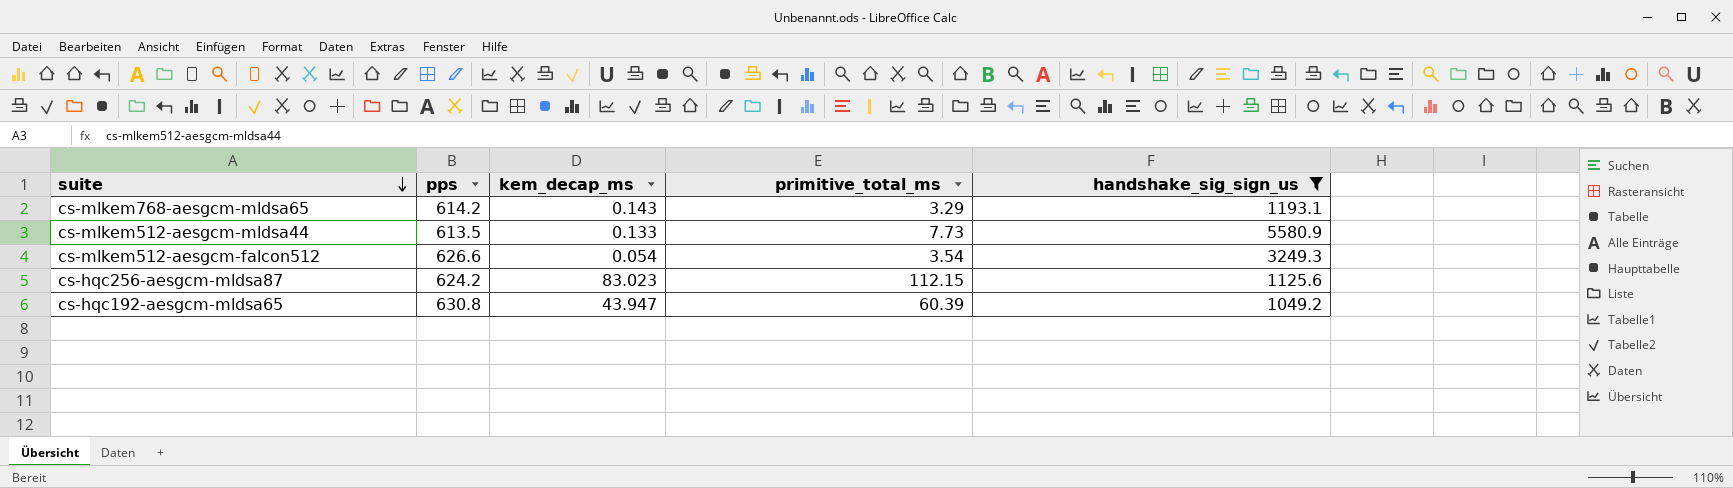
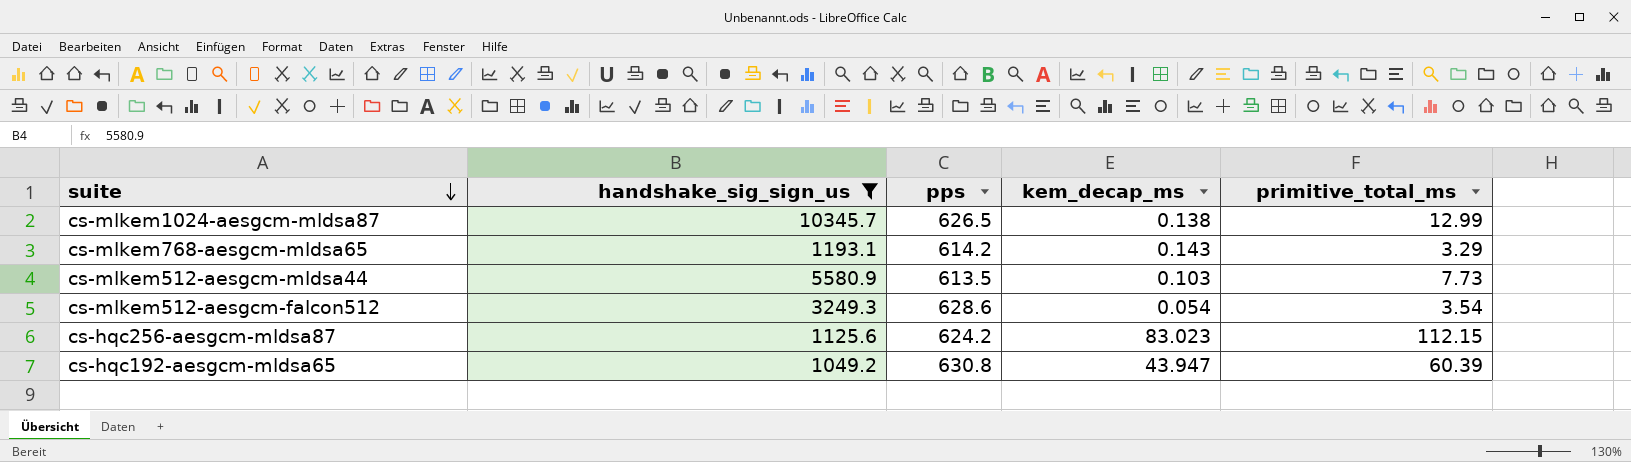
column handshake_sig_sign_us | position: 5 -> 2
row cs-mlkem1024-aesgcm-mldsa87: none -> 10345.7 | 626.5 | 0.138 | 12.99
cs-mlkem512-aesgcm-mldsa44 | kem_decap_ms: 0.133 -> 0.103
cs-mlkem512-aesgcm-falcon512 | pps: 626.6 -> 628.6

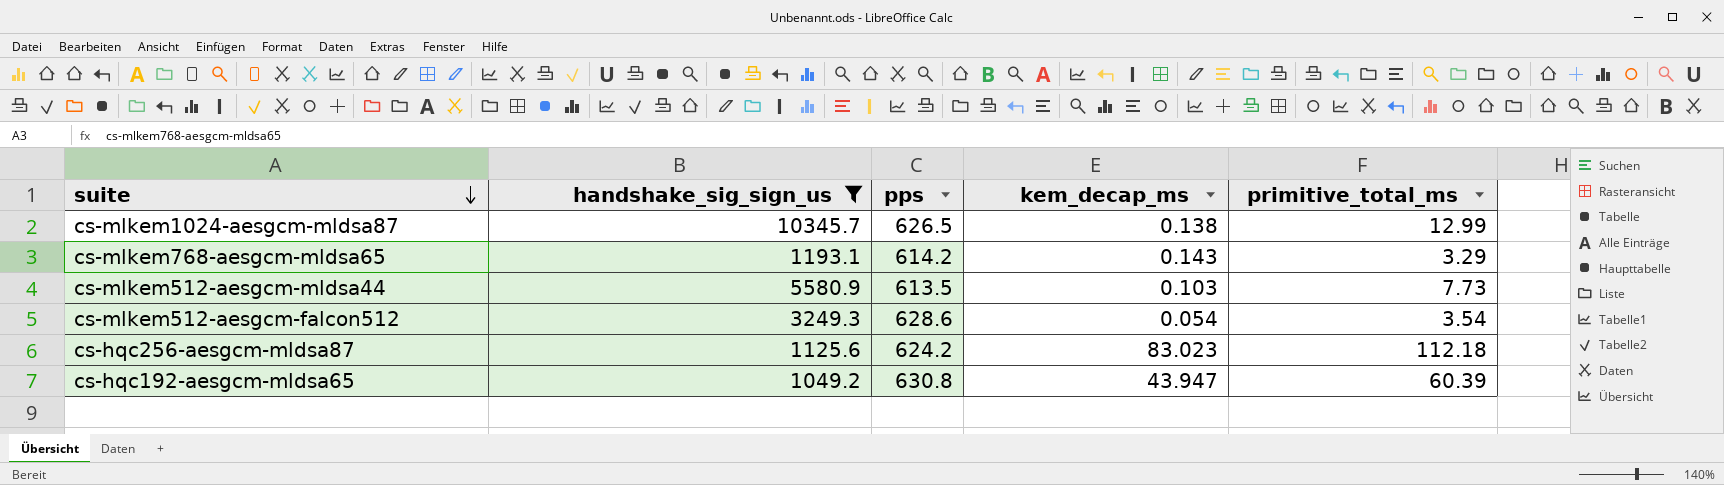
cs-hqc256-aesgcm-mldsa87 | primitive_total_ms: 112.15 -> 112.18

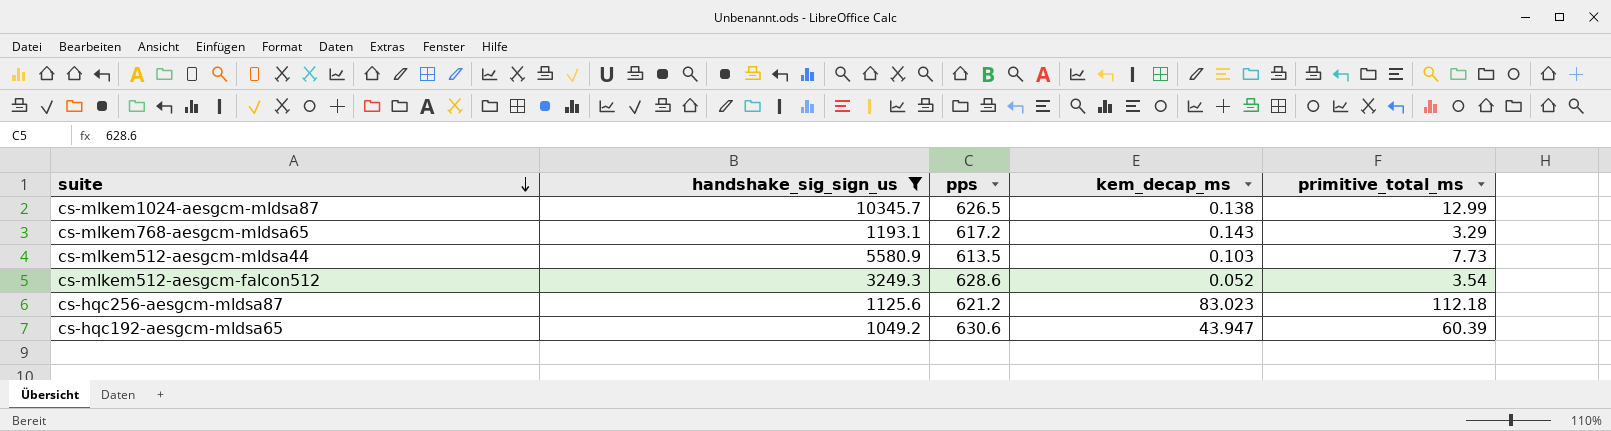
cs-mlkem768-aesgcm-mldsa65 | pps: 614.2 -> 617.2
cs-mlkem512-aesgcm-falcon512 | kem_decap_ms: 0.054 -> 0.052
cs-hqc256-aesgcm-mldsa87 | pps: 624.2 -> 621.2
cs-hqc192-aesgcm-mldsa65 | pps: 630.8 -> 630.6

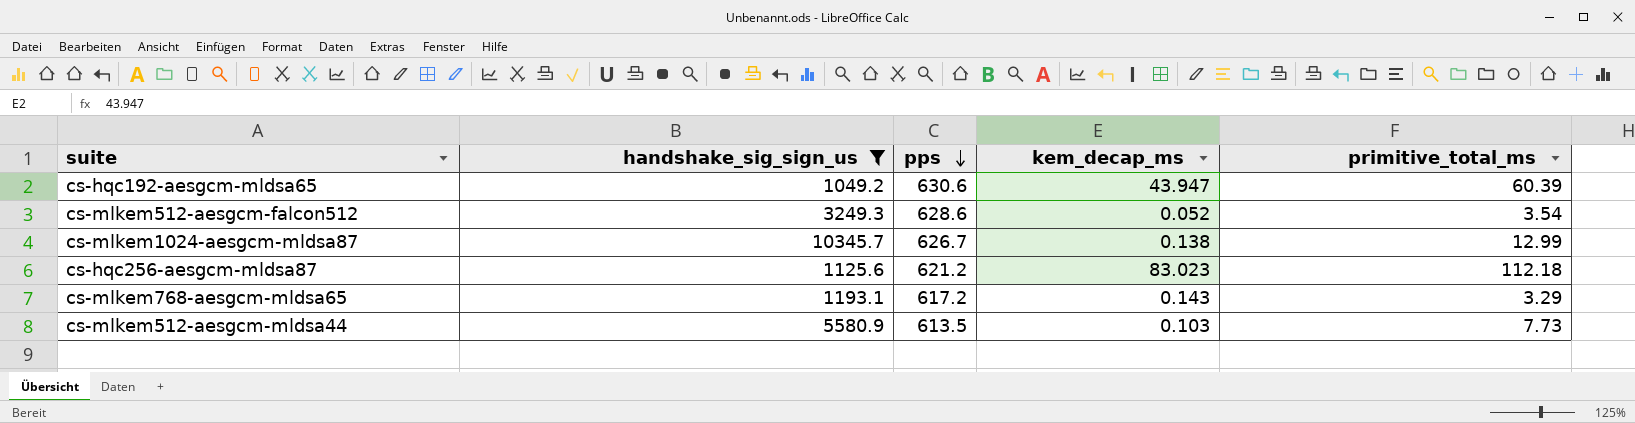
row order: suite descending -> pps descending
cs-mlkem1024-aesgcm-mldsa87 | pps: 626.5 -> 626.7

